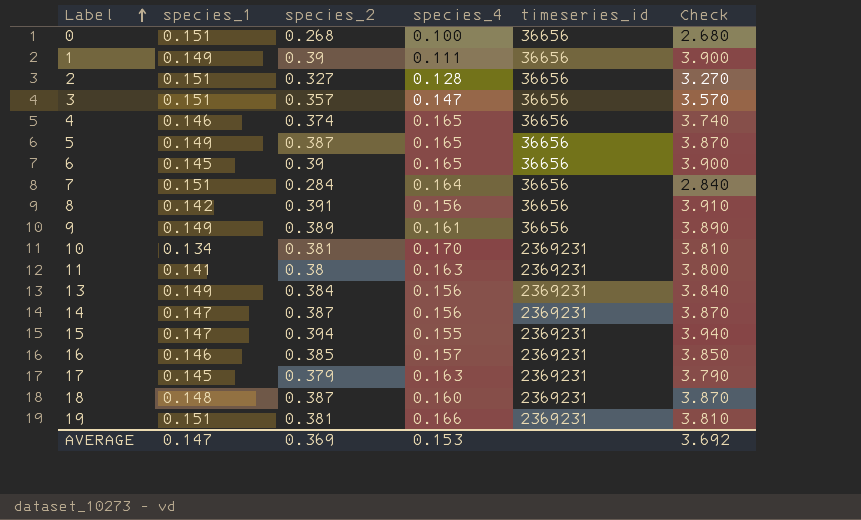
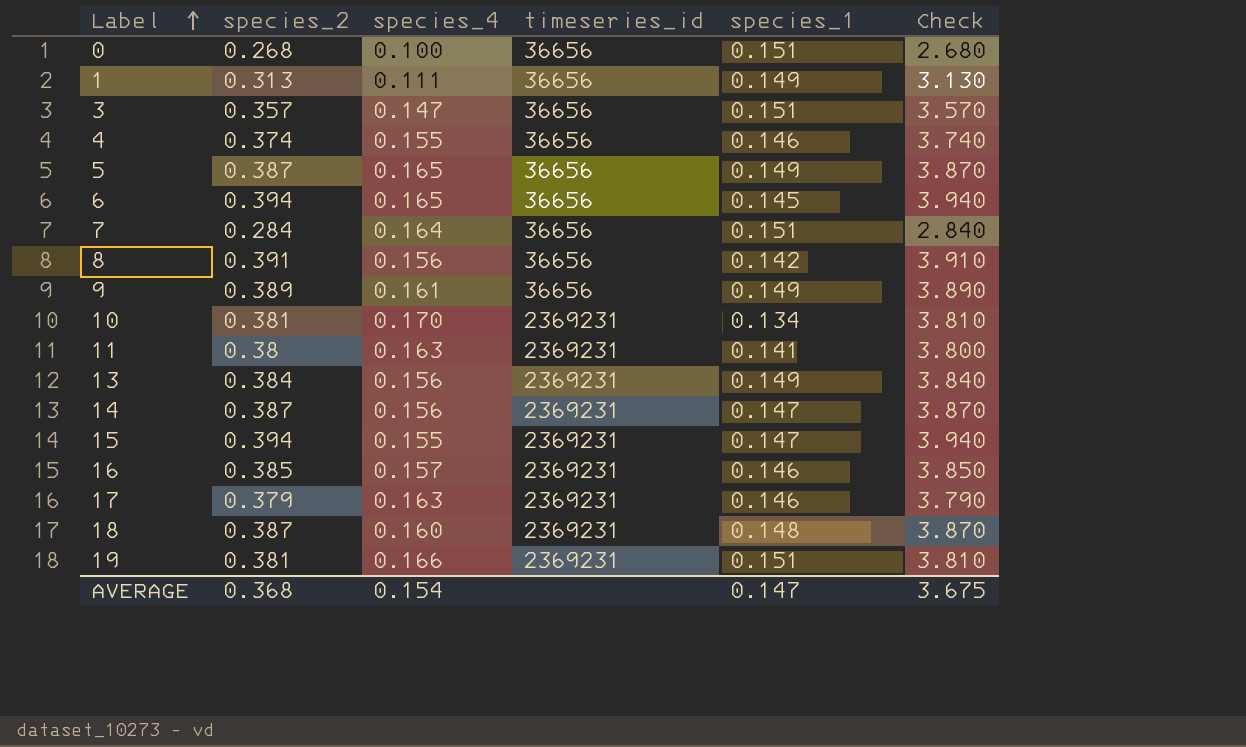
column species_1 | position: 2 -> 5
row 2: 0.151 | 0.327 | 0.128 | 36656 | 3.270 -> none
1 | species_2: 0.39 -> 0.313
1 | Check: 3.900 -> 3.130
4 | species_4: 0.165 -> 0.155
6 | species_2: 0.39 -> 0.394
6 | Check: 3.900 -> 3.940
17 | species_1: 0.145 -> 0.146
AVERAGE | species_2: 0.369 -> 0.368
AVERAGE | species_4: 0.153 -> 0.154
AVERAGE | Check: 3.692 -> 3.675

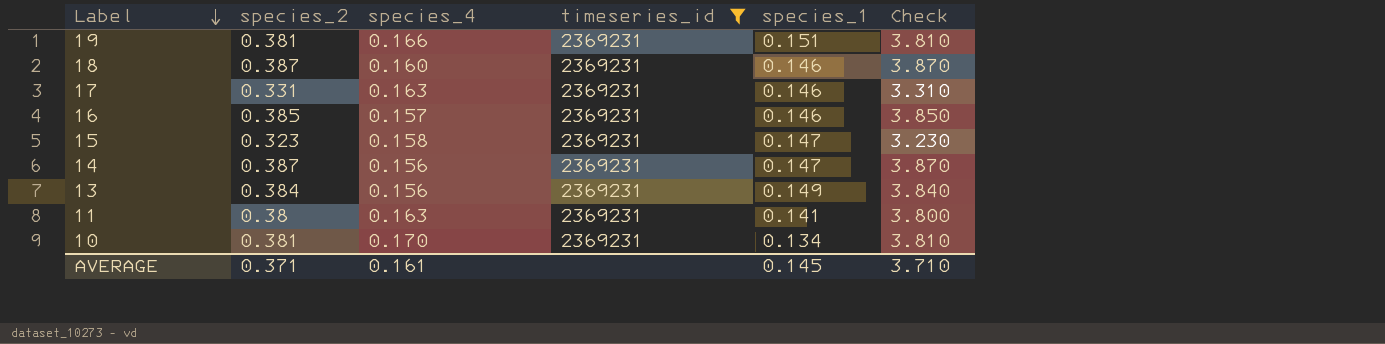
filter: none -> timeseries_id = 2369231
row order: Label ascending -> Label descending
18 | species_1: 0.148 -> 0.146
17 | species_2: 0.379 -> 0.331
17 | Check: 3.790 -> 3.310
15 | species_2: 0.394 -> 0.323
15 | species_4: 0.155 -> 0.158
15 | Check: 3.940 -> 3.230
AVERAGE | species_2: 0.368 -> 0.371
AVERAGE | species_4: 0.154 -> 0.161
AVERAGE | species_1: 0.147 -> 0.145
AVERAGE | Check: 3.675 -> 3.710

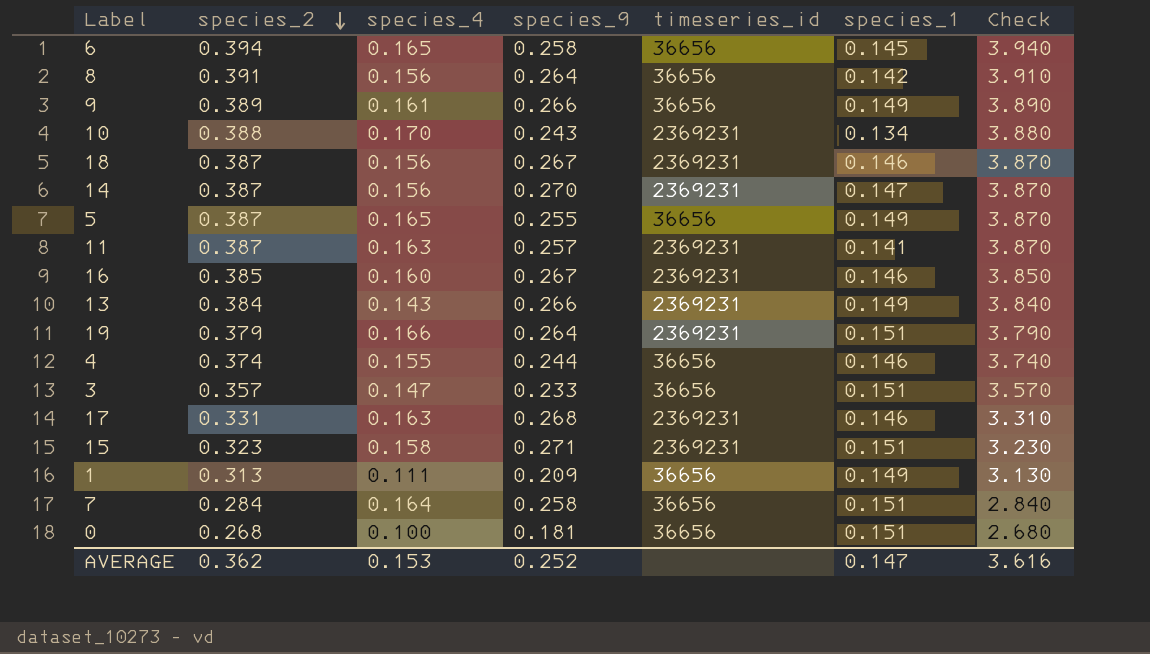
filter: timeseries_id = 2369231 -> none
row order: Label descending -> species_2 descending
column species_9 | position: none -> 4
10 | species_2: 0.381 -> 0.388
10 | Check: 3.810 -> 3.880
18 | species_4: 0.160 -> 0.156
11 | species_2: 0.38 -> 0.387
11 | Check: 3.800 -> 3.870
16 | species_4: 0.157 -> 0.160
13 | species_4: 0.156 -> 0.143
19 | species_2: 0.381 -> 0.379
19 | Check: 3.810 -> 3.790
15 | species_1: 0.147 -> 0.151
AVERAGE | species_2: 0.371 -> 0.362
AVERAGE | species_4: 0.161 -> 0.153
AVERAGE | species_1: 0.145 -> 0.147
AVERAGE | Check: 3.710 -> 3.616

